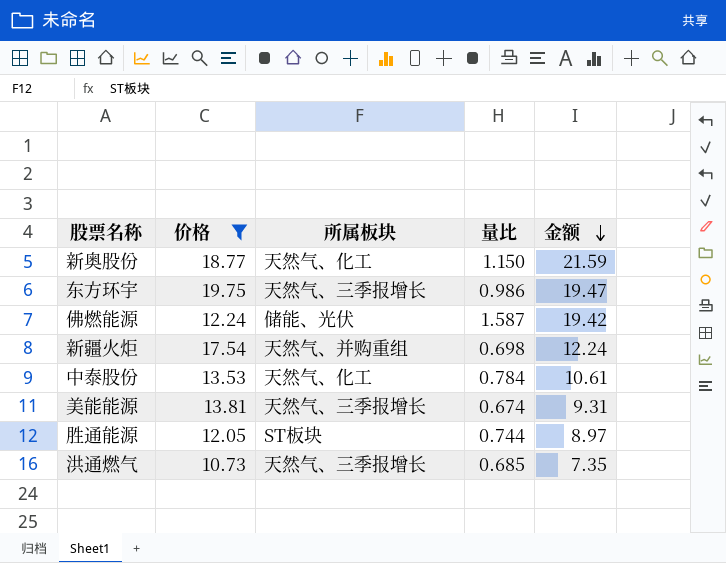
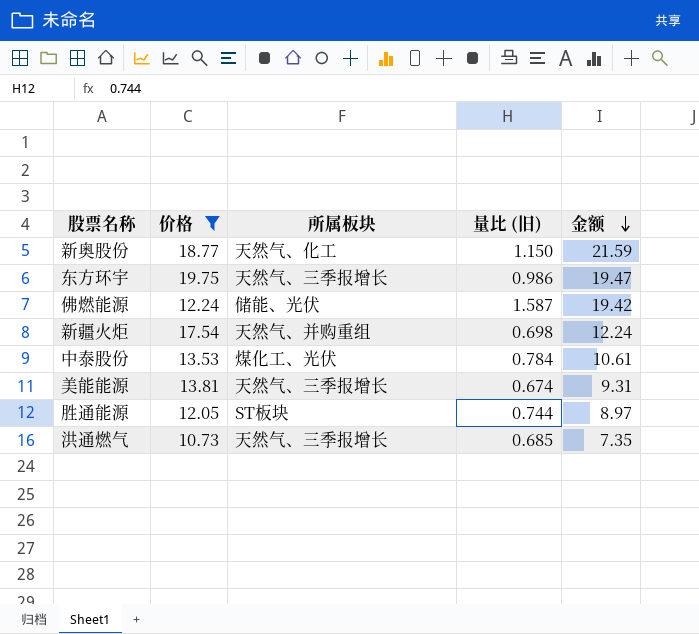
column name: 量比 -> 量比 (旧)
中泰股份 | 所属板块: 天然气、化工 -> 煤化工、光伏

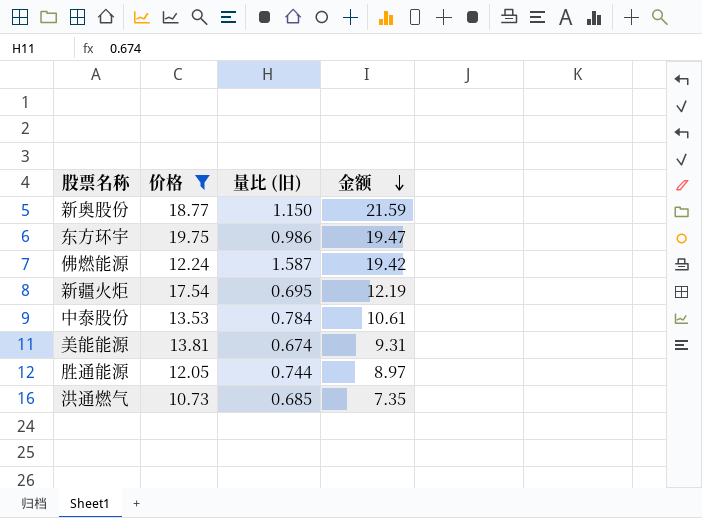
column 所属板块 | position: 3 -> none
新疆火炬 | 量比 (旧): 0.698 -> 0.695
新疆火炬 | 金额: 12.24 -> 12.19

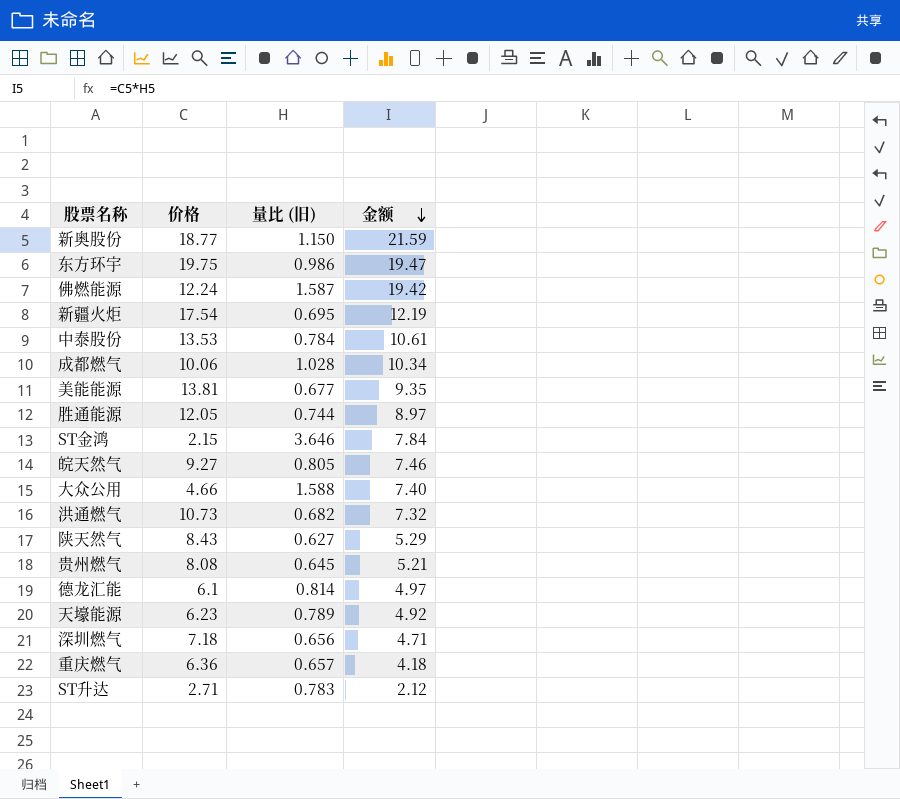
filter: 价格 >= 10.73 -> none
美能能源 | 量比 (旧): 0.674 -> 0.677
美能能源 | 金额: 9.31 -> 9.35
洪通燃气 | 量比 (旧): 0.685 -> 0.682
洪通燃气 | 金额: 7.35 -> 7.32

